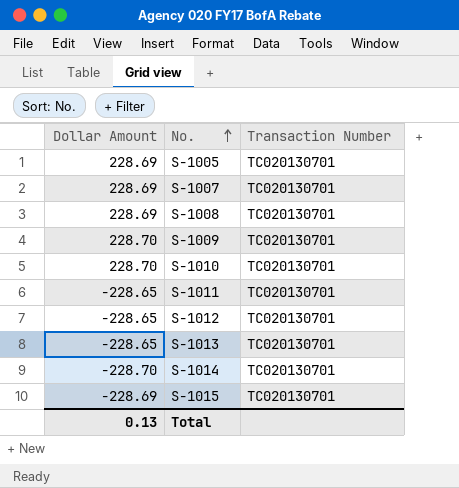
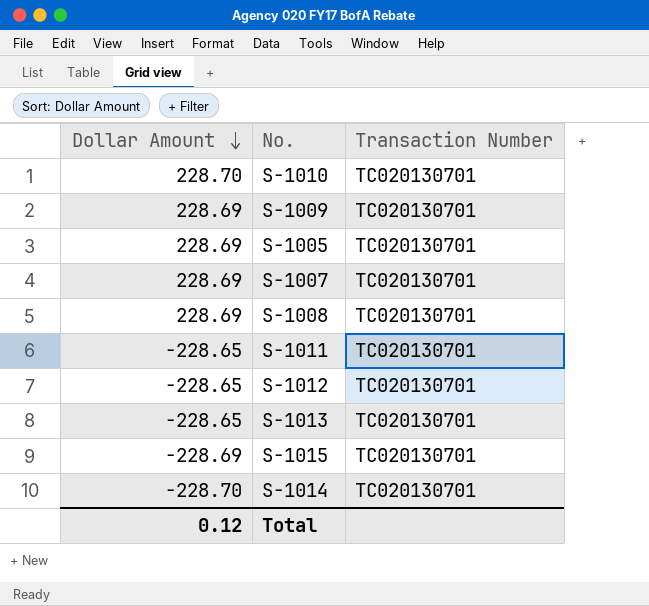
row order: No. ascending -> Dollar Amount descending
S-1009 | Dollar Amount: 228.70 -> 228.69
Total | Dollar Amount: 0.13 -> 0.12

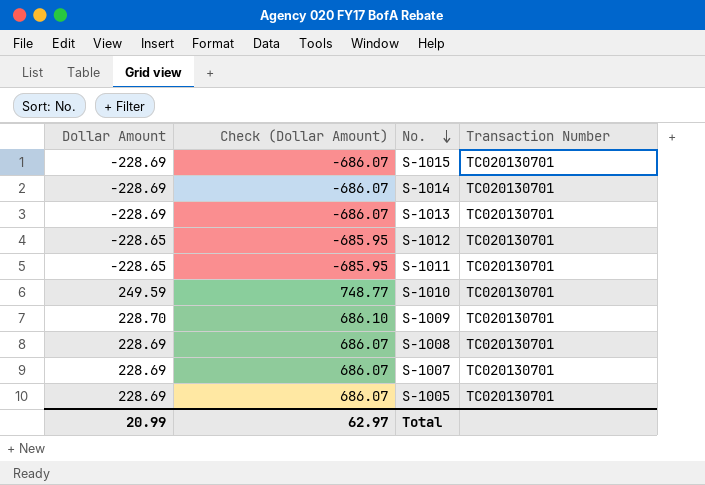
row order: Dollar Amount descending -> No. descending
column Check (Dollar Amount) | formula: none -> [Dollar Amount] * 3
S-1014 | Dollar Amount: -228.70 -> -228.69
S-1013 | Dollar Amount: -228.65 -> -228.69
S-1010 | Dollar Amount: 228.70 -> 249.59
S-1009 | Dollar Amount: 228.69 -> 228.70
Total | Dollar Amount: 0.12 -> 20.99

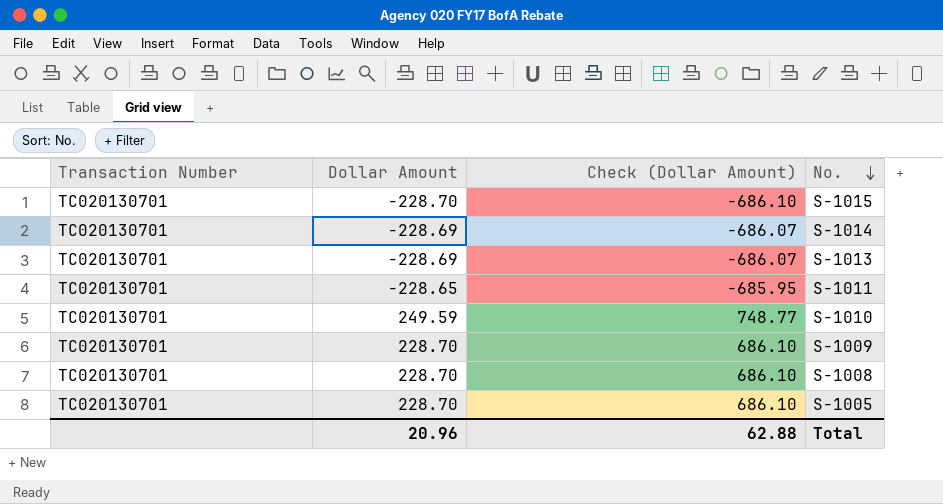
column Transaction Number | position: 4 -> 1
row S-1012: -228.65 | -685.95 | TC020130701 -> none
row S-1007: 228.69 | 686.07 | TC020130701 -> none
S-1015 | Dollar Amount: -228.69 -> -228.70
S-1015 | Check (Dollar Amount): -686.07 -> -686.10
S-1008 | Dollar Amount: 228.69 -> 228.70
S-1008 | Check (Dollar Amount): 686.07 -> 686.10
S-1005 | Dollar Amount: 228.69 -> 228.70
S-1005 | Check (Dollar Amount): 686.07 -> 686.10
Total | Dollar Amount: 20.99 -> 20.96
Total | Check (Dollar Amount): 62.97 -> 62.88

